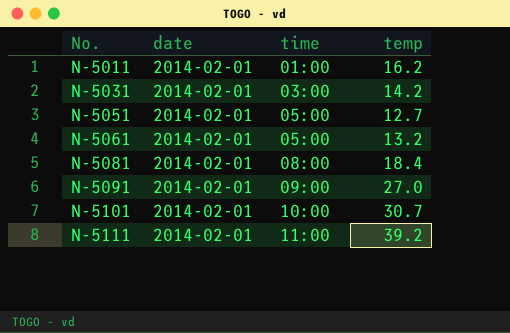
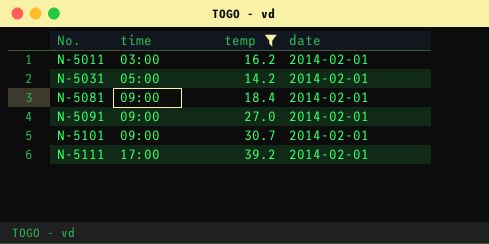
filter: none -> temp >= 14.2
column date | position: 2 -> 4
N-5011 | time: 01:00 -> 03:00
N-5031 | time: 03:00 -> 05:00
N-5081 | time: 08:00 -> 09:00
N-5101 | time: 10:00 -> 09:00
N-5111 | time: 11:00 -> 17:00

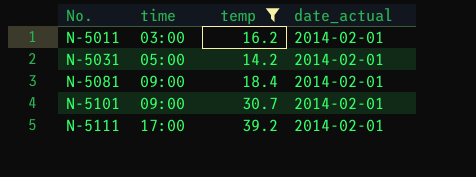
column name: date -> date_actual
row N-5091: 09:00 | 27.0 | 2014-02-01 -> none

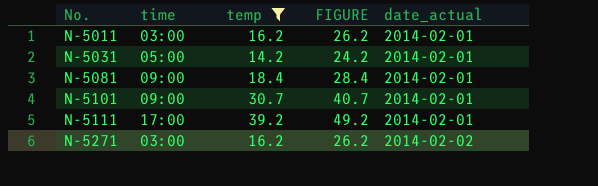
column FIGURE | formula: none -> [temp] + 10
row N-5271: none -> 03:00 | 16.2 | 26.2 | 2014-02-02

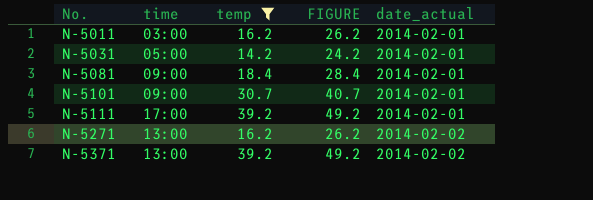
N-5271 | time: 03:00 -> 13:00
row N-5371: none -> 13:00 | 39.2 | 49.2 | 2014-02-02

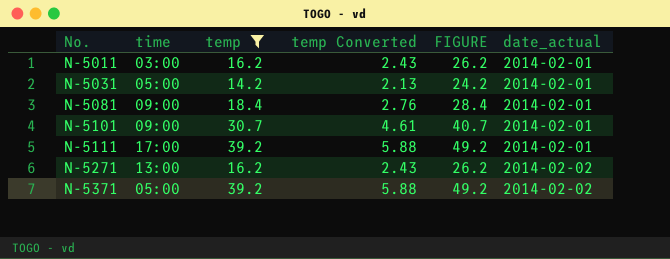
column temp Converted | formula: none -> [temp] * 0.15
N-5371 | time: 13:00 -> 05:00

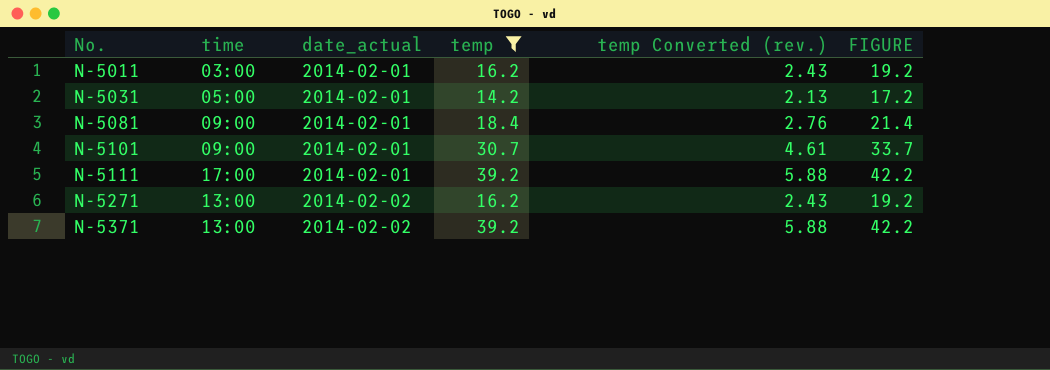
column date_actual | position: 6 -> 3
column name: temp Converted -> temp Converted (rev.)
column FIGURE | formula: [temp] + 10 -> [temp] + 3
N-5371 | time: 05:00 -> 13:00

